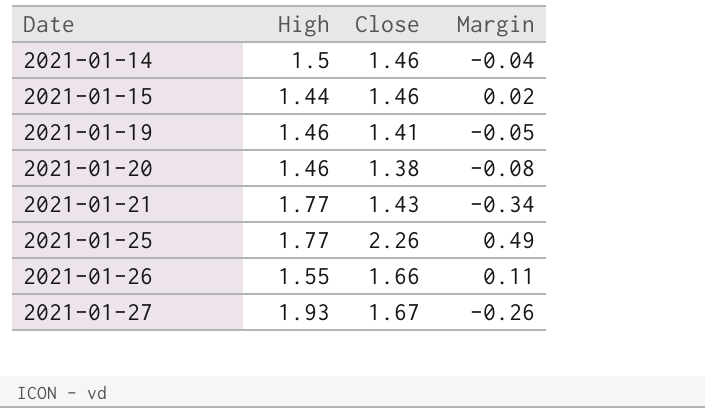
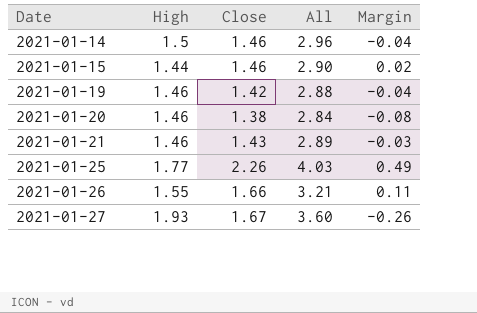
column All | formula: none -> [High] + [Close]
2021-01-19 | Close: 1.41 -> 1.42
2021-01-19 | Margin: -0.05 -> -0.04
2021-01-21 | High: 1.77 -> 1.46
2021-01-21 | Margin: -0.34 -> -0.03

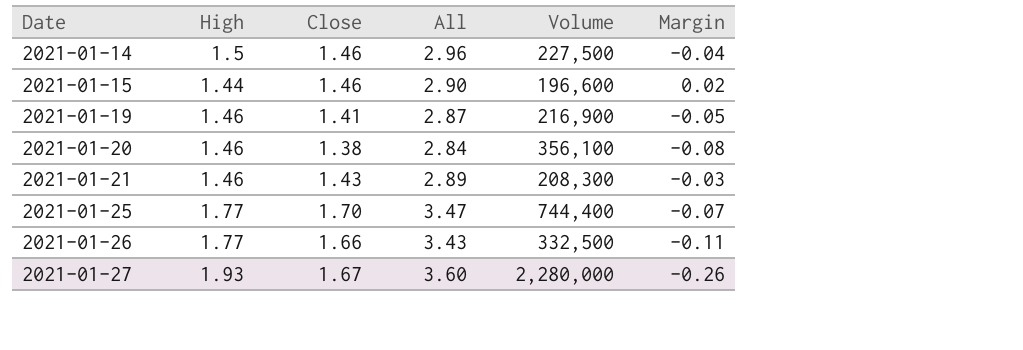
column Volume | position: none -> 5
2021-01-19 | Close: 1.42 -> 1.41
2021-01-19 | All: 2.88 -> 2.87
2021-01-19 | Margin: -0.04 -> -0.05
2021-01-25 | Close: 2.26 -> 1.70
2021-01-25 | All: 4.03 -> 3.47
2021-01-25 | Margin: 0.49 -> -0.07
2021-01-26 | High: 1.55 -> 1.77
2021-01-26 | All: 3.21 -> 3.43
2021-01-26 | Margin: 0.11 -> -0.11

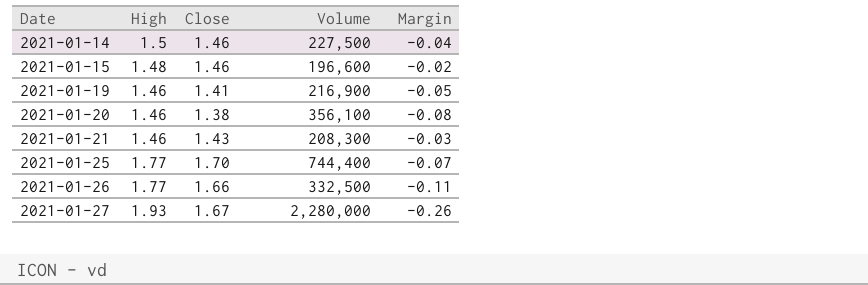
column All | formula: [High] + [Close] -> none
2021-01-15 | High: 1.44 -> 1.48
2021-01-15 | Margin: 0.02 -> -0.02

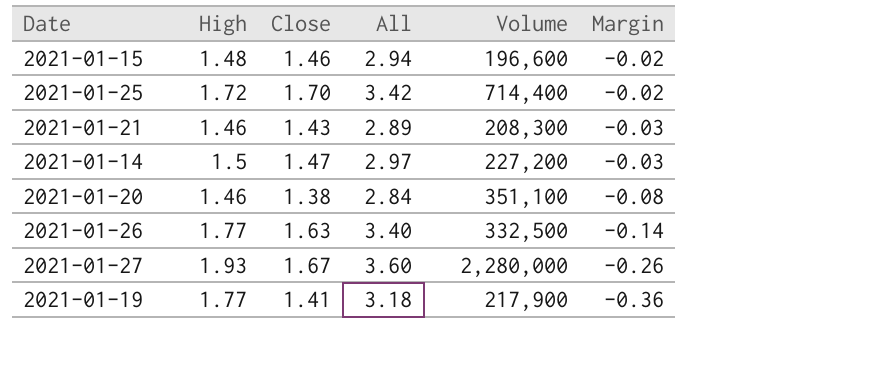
row order: Date ascending -> Margin descending
column All | formula: none -> [High] + [Close]
2021-01-25 | High: 1.77 -> 1.72
2021-01-25 | Volume: 744,400 -> 714,400
2021-01-25 | Margin: -0.07 -> -0.02
2021-01-14 | Close: 1.46 -> 1.47
2021-01-14 | Volume: 227,500 -> 227,200
2021-01-14 | Margin: -0.04 -> -0.03
2021-01-20 | Volume: 356,100 -> 351,100
2021-01-26 | Close: 1.66 -> 1.63
2021-01-26 | Margin: -0.11 -> -0.14
2021-01-19 | High: 1.46 -> 1.77
2021-01-19 | Volume: 216,900 -> 217,900
2021-01-19 | Margin: -0.05 -> -0.36

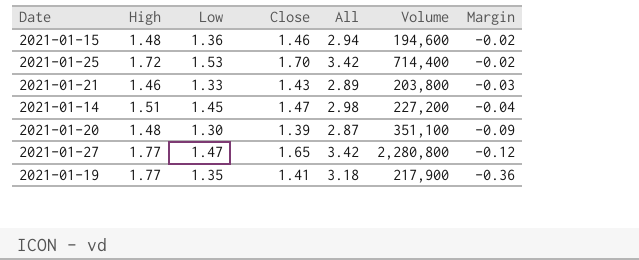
column Low | position: none -> 3
row 2021-01-26: 1.77 | 1.63 | 3.40 | 332,500 | -0.14 -> none
2021-01-15 | Volume: 196,600 -> 194,600
2021-01-21 | Volume: 208,300 -> 203,800
2021-01-14 | High: 1.5 -> 1.51
2021-01-14 | All: 2.97 -> 2.98
2021-01-14 | Margin: -0.03 -> -0.04
2021-01-20 | High: 1.46 -> 1.48
2021-01-20 | Close: 1.38 -> 1.39
2021-01-20 | All: 2.84 -> 2.87
2021-01-20 | Margin: -0.08 -> -0.09
2021-01-27 | High: 1.93 -> 1.77
2021-01-27 | Close: 1.67 -> 1.65
2021-01-27 | All: 3.60 -> 3.42
2021-01-27 | Volume: 2,280,000 -> 2,280,800
2021-01-27 | Margin: -0.26 -> -0.12

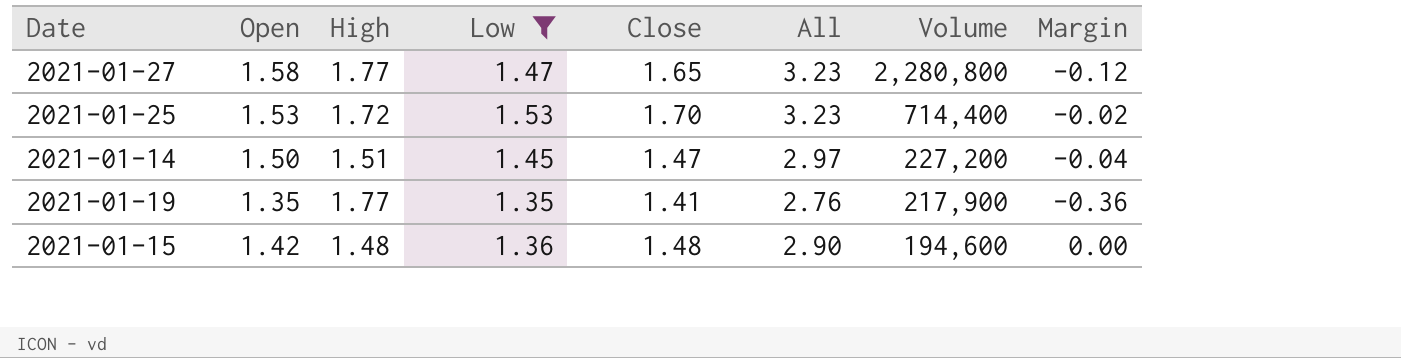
filter: none -> Low >= 1.35
row order: Margin descending -> Volume descending
column Open | position: none -> 2
column All | formula: [High] + [Close] -> [Open] + [Close]
2021-01-15 | Close: 1.46 -> 1.48
2021-01-15 | Margin: -0.02 -> 0.00

